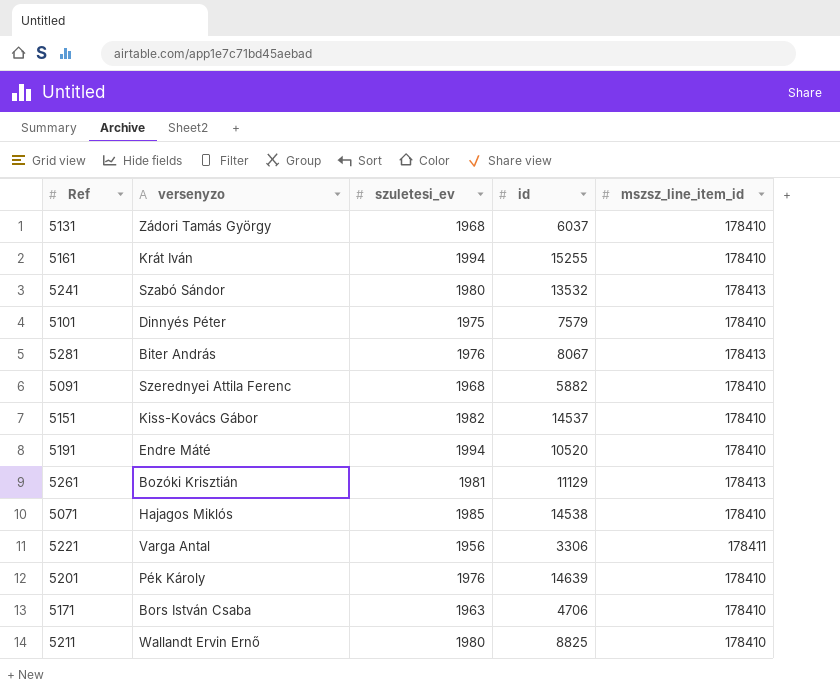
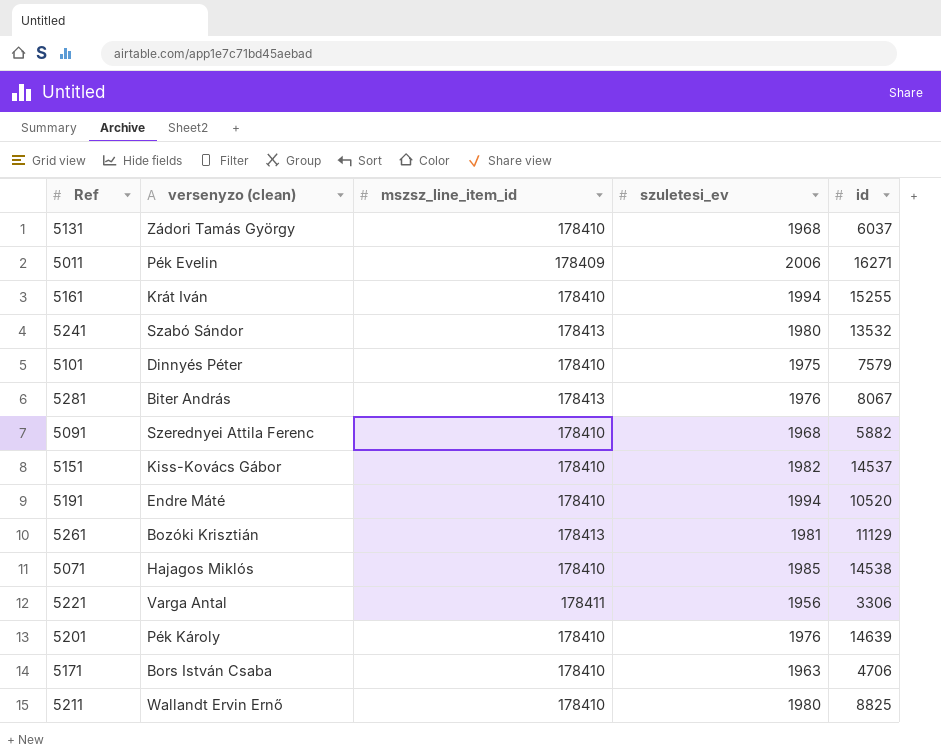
column name: versenyzo -> versenyzo (clean)
column mszsz_line_item_id | position: 5 -> 3
row 5011: none -> Pék Evelin | 178409 | 2006 | 16271

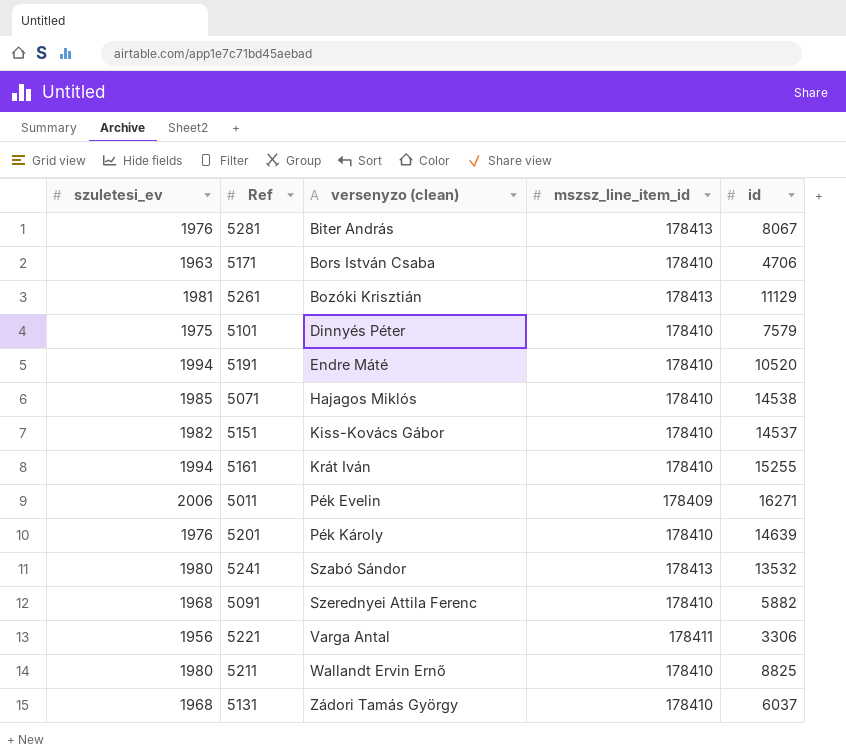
row order: none -> versenyzo (clean) ascending
column szuletesi_ev | position: 4 -> 1

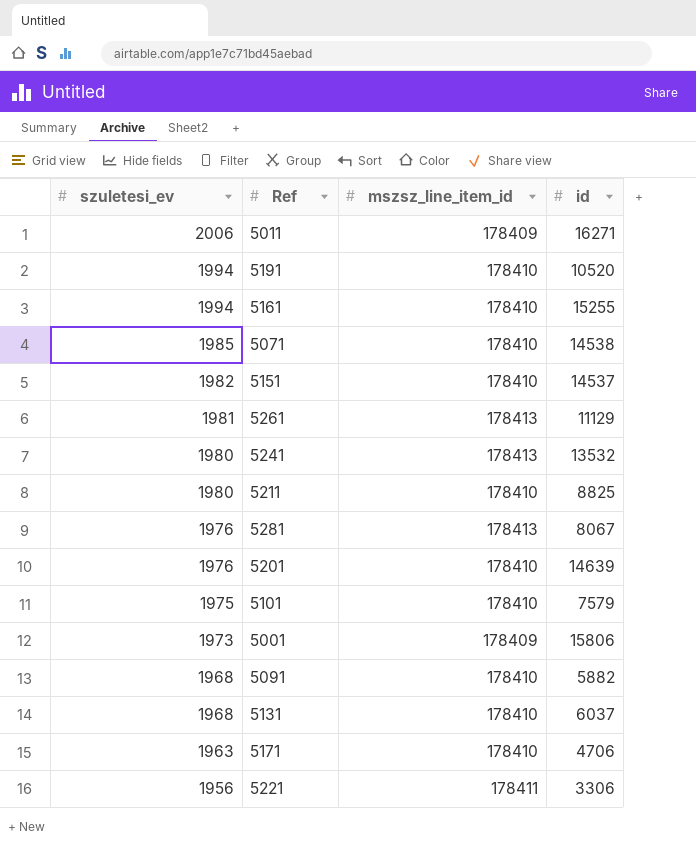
row order: versenyzo (clean) ascending -> szuletesi_ev descending
column versenyzo (clean) | position: 3 -> none
row 5001: none -> 1973 | 178409 | 15806

